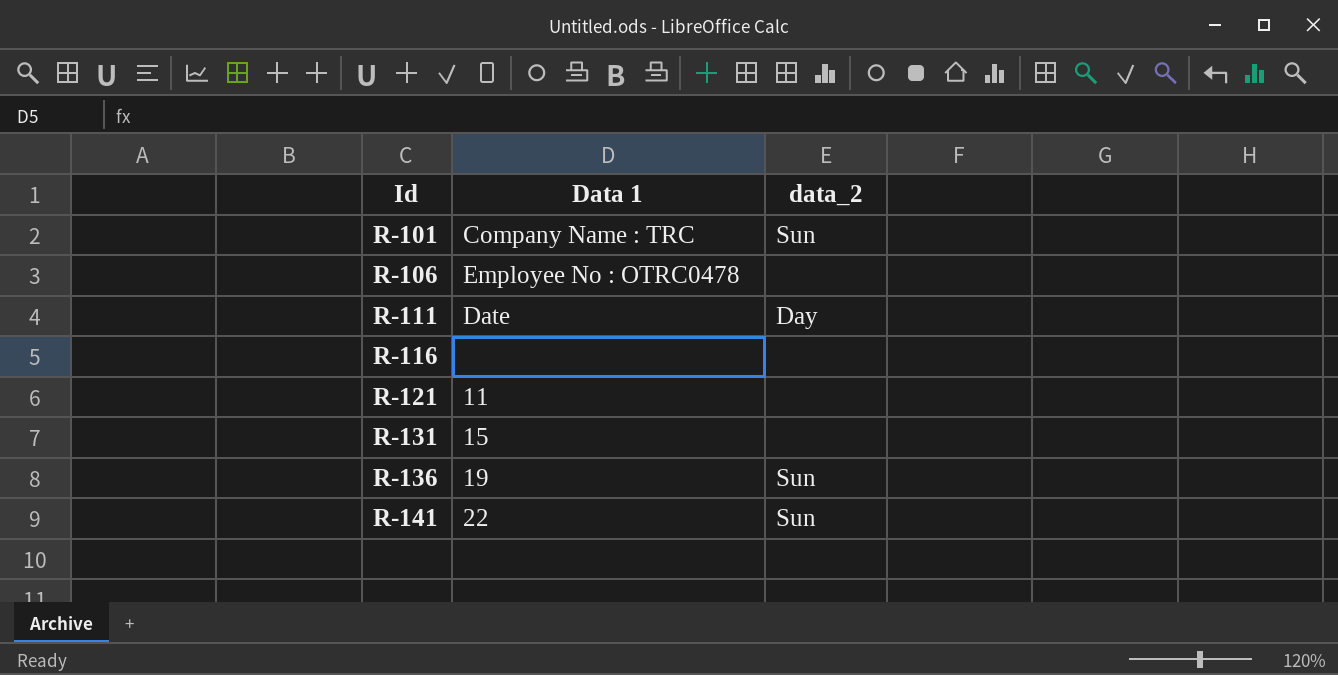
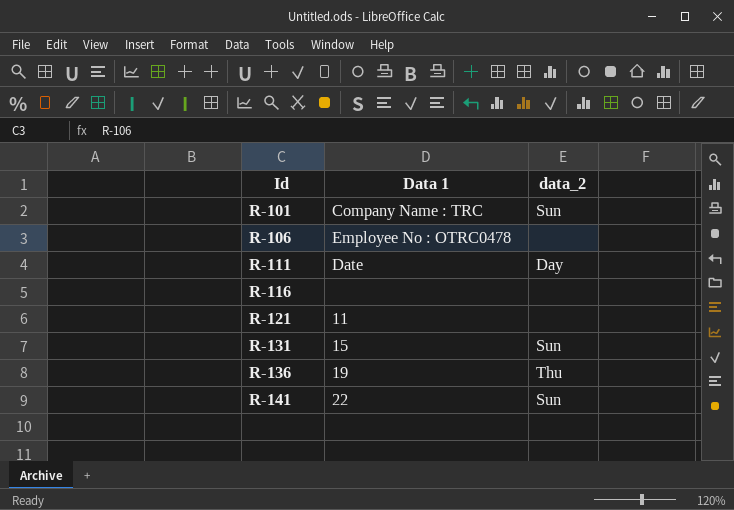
R-131 | data_2: none -> Sun
R-136 | data_2: Sun -> Thu

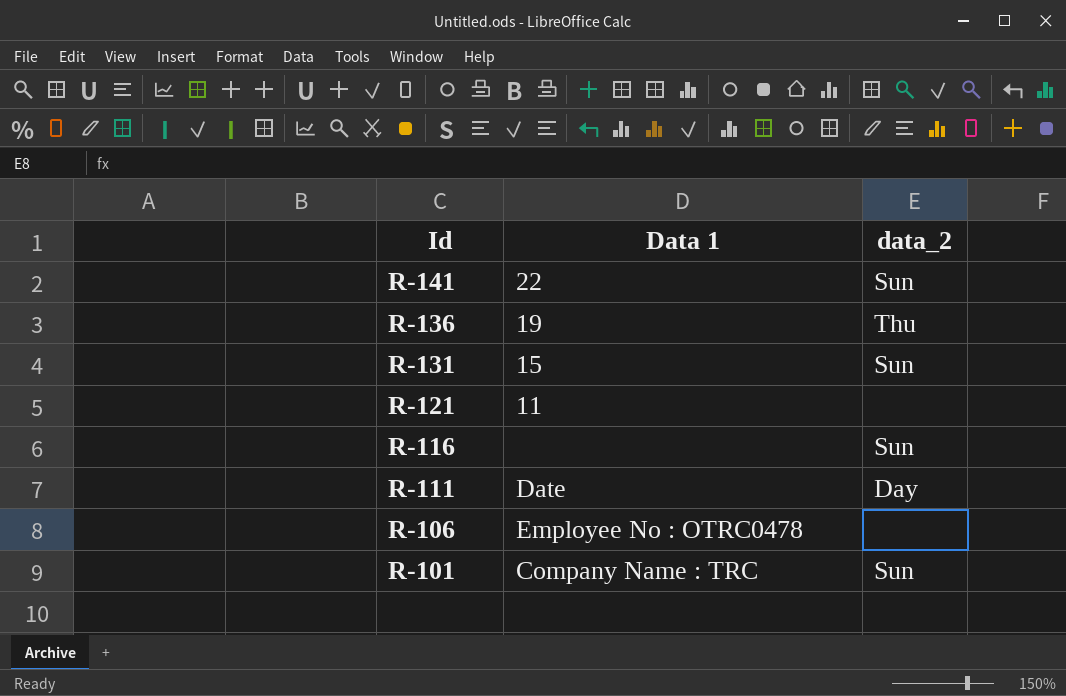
row order: Id ascending -> Id descending
R-116 | data_2: none -> Sun

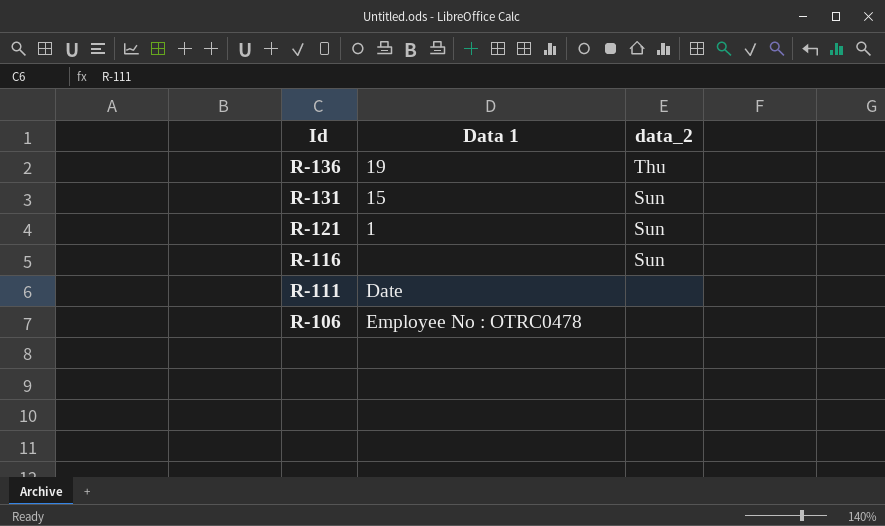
row R-141: 22 | Sun -> none
row R-101: Company Name : TRC | Sun -> none
R-121 | Data 1: 11 -> 1
R-121 | data_2: none -> Sun
R-111 | data_2: Day -> none

